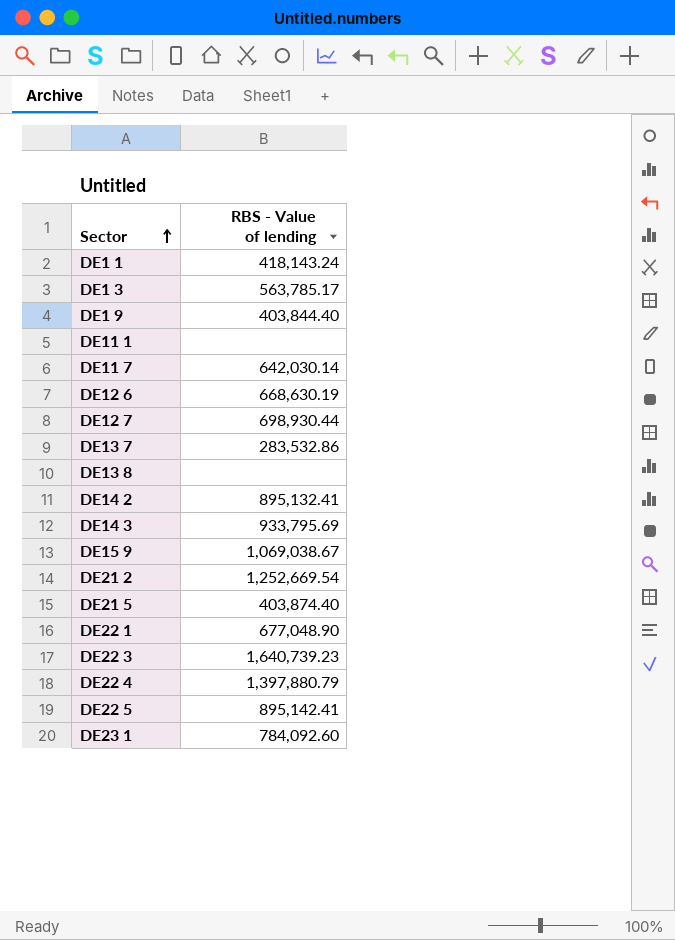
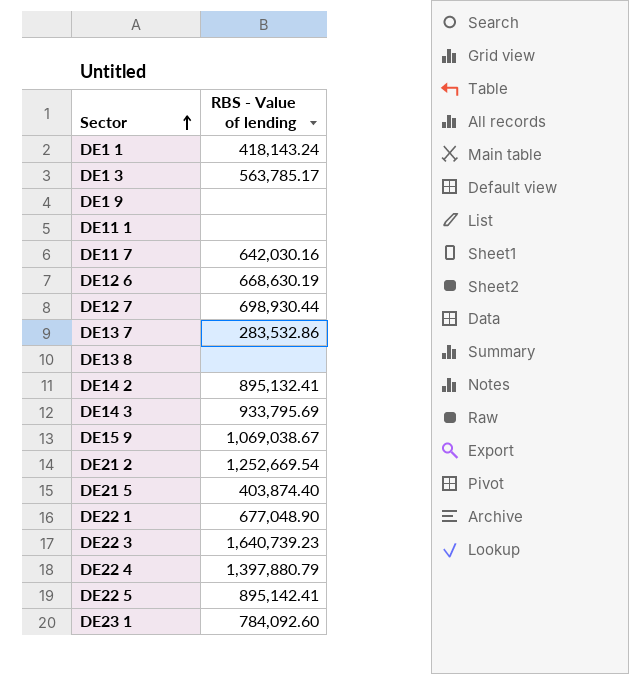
DE1 9 | RBS - Value of lending: 403,844.40 -> none
DE11 7 | RBS - Value of lending: 642,030.14 -> 642,030.16

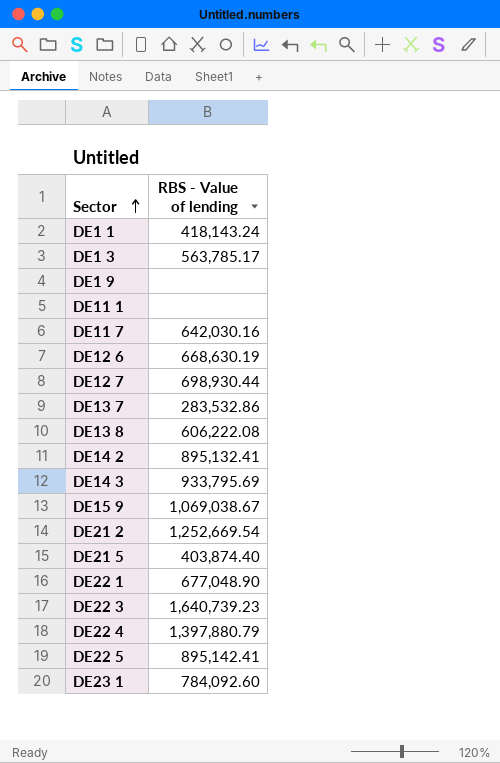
DE13 8 | RBS - Value of lending: none -> 606,222.08

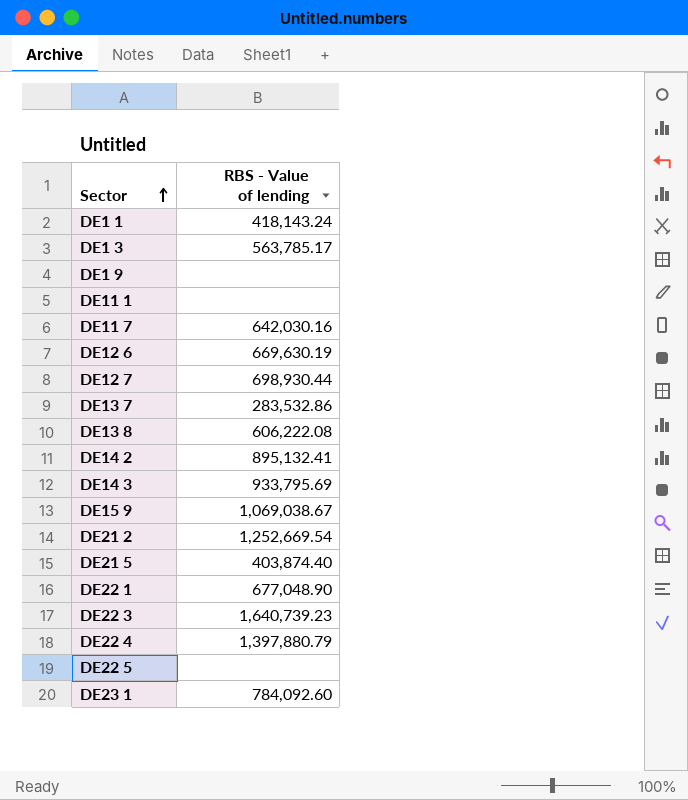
DE12 6 | RBS - Value of lending: 668,630.19 -> 669,630.19
DE22 5 | RBS - Value of lending: 895,142.41 -> none

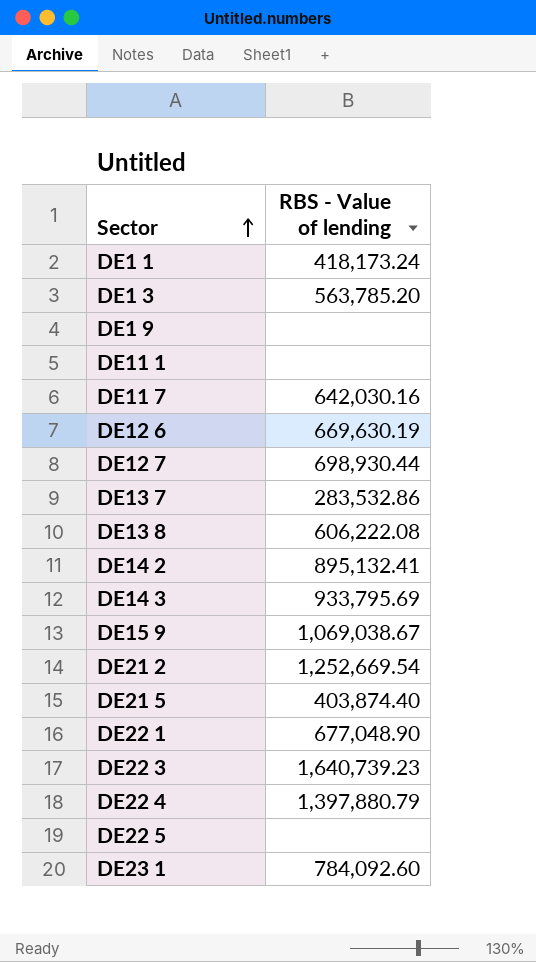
DE1 1 | RBS - Value of lending: 418,143.24 -> 418,173.24
DE1 3 | RBS - Value of lending: 563,785.17 -> 563,785.20

